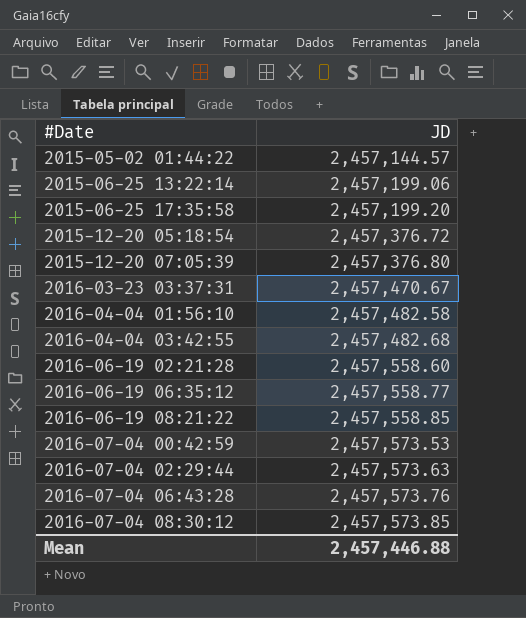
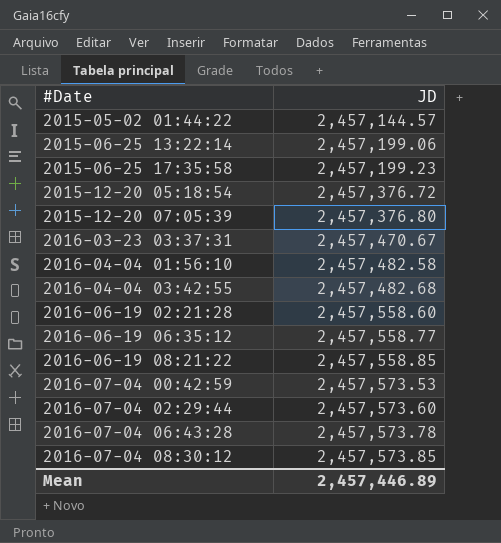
2015-06-25 17:35:58 | JD: 2,457,199.20 -> 2,457,199.23
2016-07-04 02:29:44 | JD: 2,457,573.63 -> 2,457,573.60
2016-07-04 06:43:28 | JD: 2,457,573.76 -> 2,457,573.78
Mean | JD: 2,457,446.88 -> 2,457,446.89

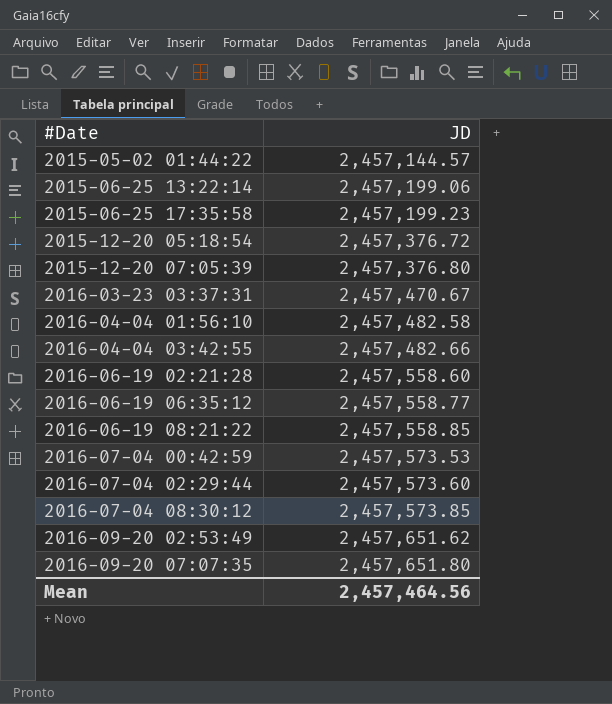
row 2016-07-04 06:43:28: 2,457,573.78 -> none
2016-04-04 03:42:55 | JD: 2,457,482.68 -> 2,457,482.66
row 2016-09-20 02:53:49: none -> 2,457,651.62
row 2016-09-20 07:07:35: none -> 2,457,651.80
Mean | JD: 2,457,446.89 -> 2,457,464.56

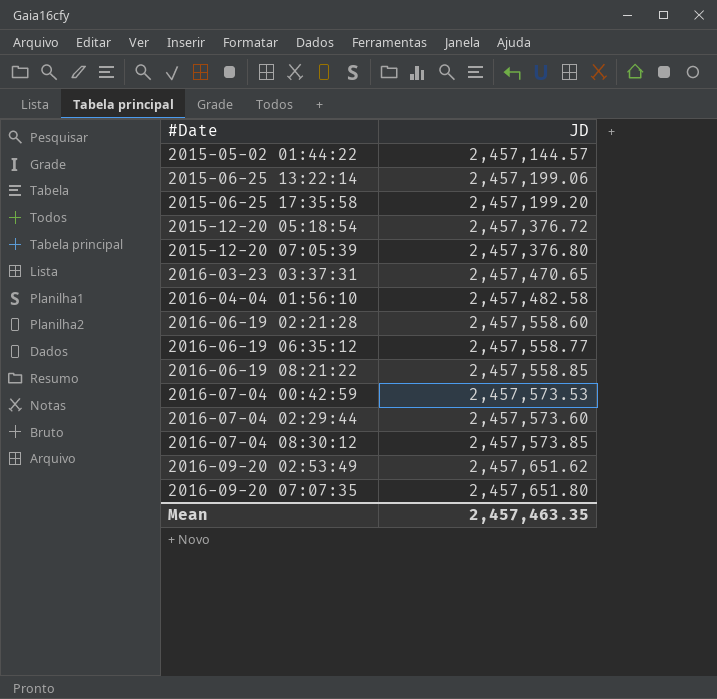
row 2016-04-04 03:42:55: 2,457,482.66 -> none
2015-06-25 17:35:58 | JD: 2,457,199.23 -> 2,457,199.20
2016-03-23 03:37:31 | JD: 2,457,470.67 -> 2,457,470.65
Mean | JD: 2,457,464.56 -> 2,457,463.35

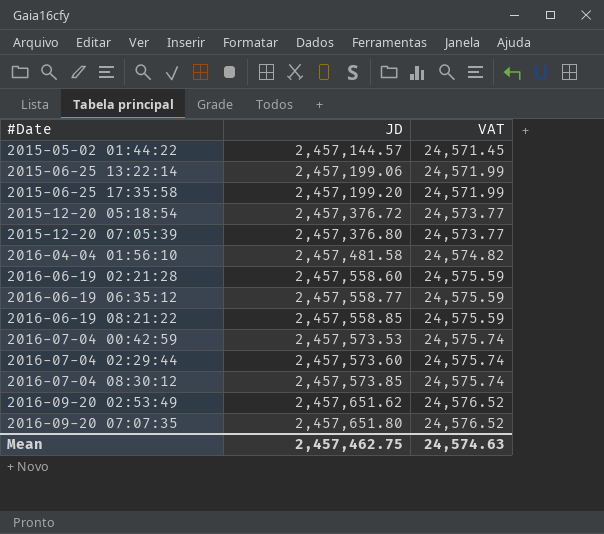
column VAT | formula: none -> [JD] * 0.01
row 2016-03-23 03:37:31: 2,457,470.65 -> none
2016-04-04 01:56:10 | JD: 2,457,482.58 -> 2,457,481.58
Mean | JD: 2,457,463.35 -> 2,457,462.75

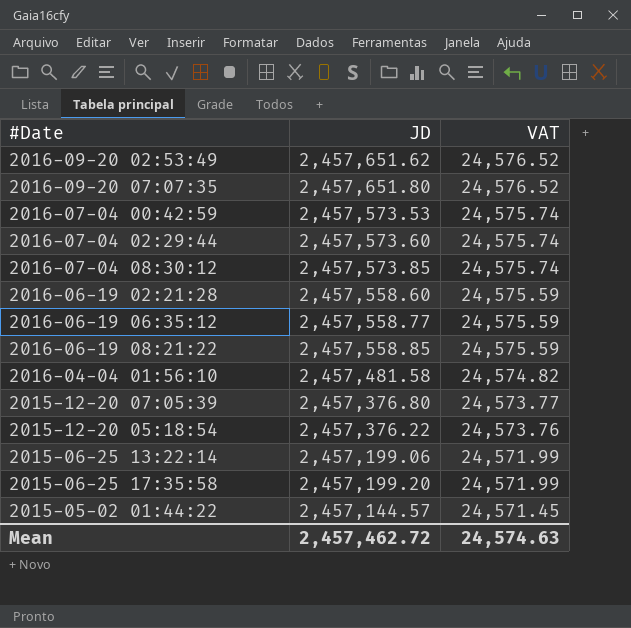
row order: #Date ascending -> VAT descending
2015-12-20 05:18:54 | JD: 2,457,376.72 -> 2,457,376.22
2015-12-20 05:18:54 | VAT: 24,573.77 -> 24,573.76
Mean | JD: 2,457,462.75 -> 2,457,462.72

